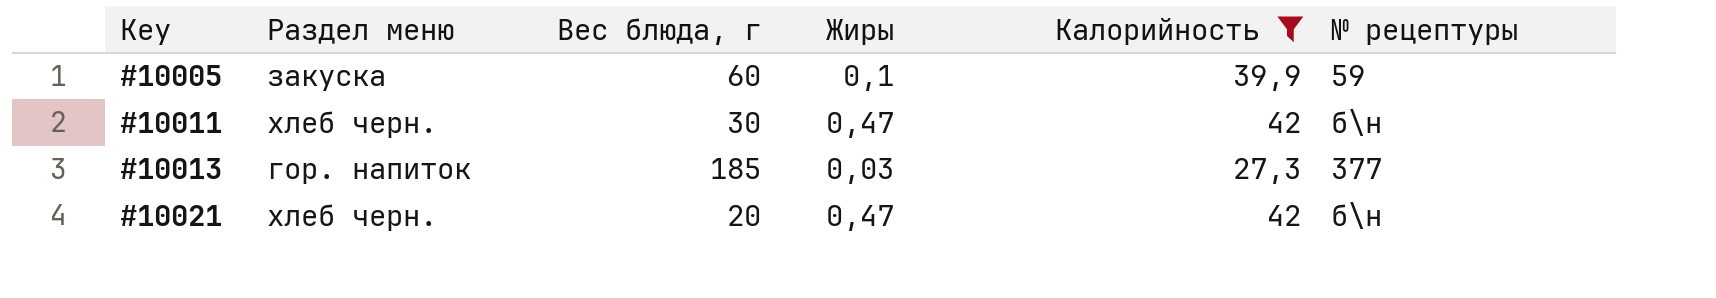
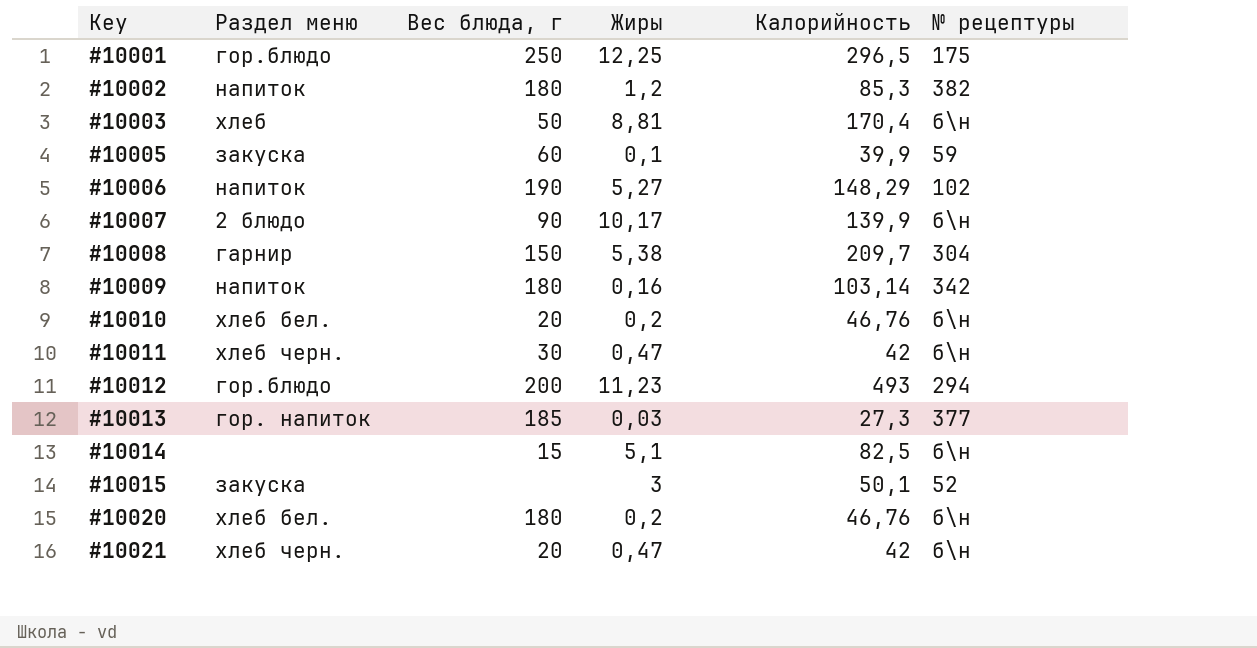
filter: Калорийность <= 42 -> none

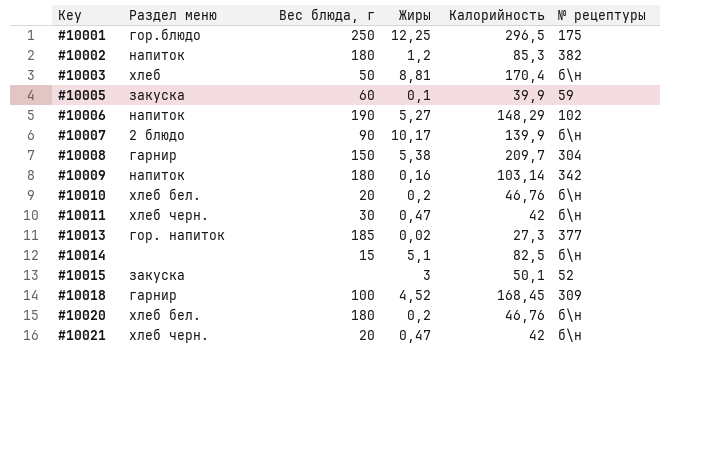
row #10012: гор.блюдо | 200 | 11,23 | 493 | 294 -> none
#10013 | Жиры: 0,03 -> 0,02
row #10018: none -> гарнир | 100 | 4,52 | 168,45 | 309

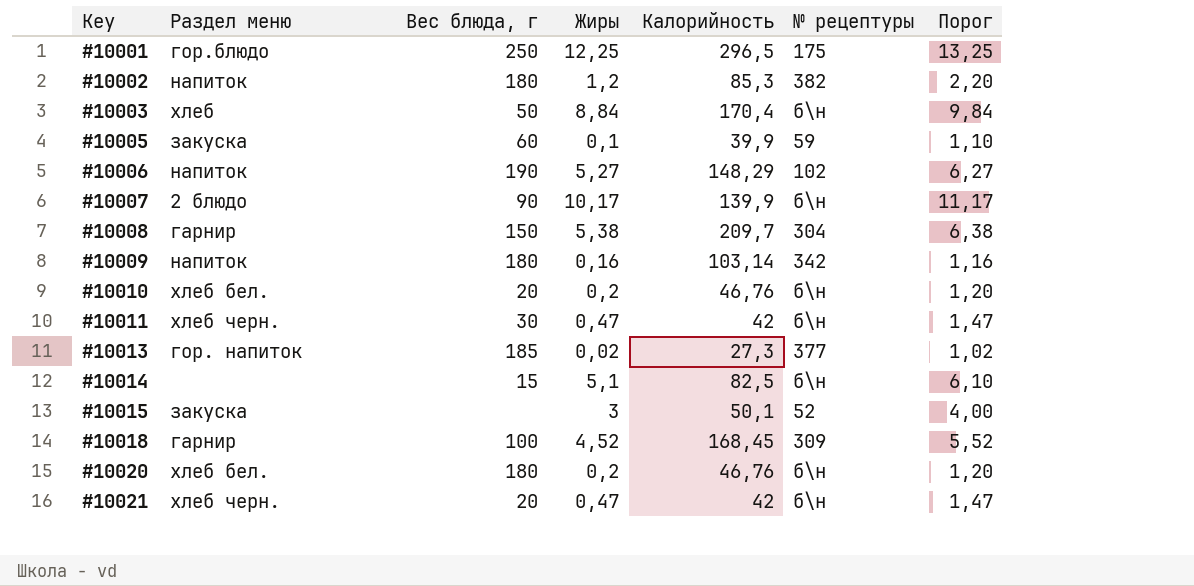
column Порог | formula: none -> [Жиры] + 1
#10003 | Жиры: 8,81 -> 8,84

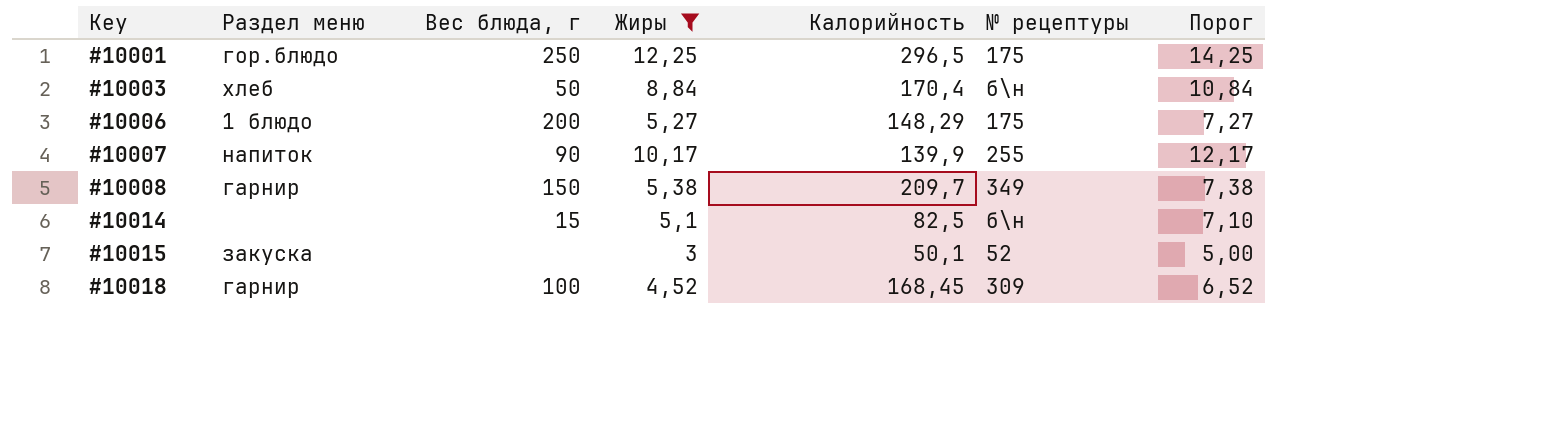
filter: none -> Жиры >= 3
column Порог | formula: [Жиры] + 1 -> [Жиры] + 2
#10006 | Раздел меню: напиток -> 1 блюдо
#10006 | Вес блюда, г: 190 -> 200
#10006 | № рецептуры: 102 -> 175
#10007 | Раздел меню: 2 блюдо -> напиток
#10007 | № рецептуры: б\н -> 255
#10008 | № рецептуры: 304 -> 349

